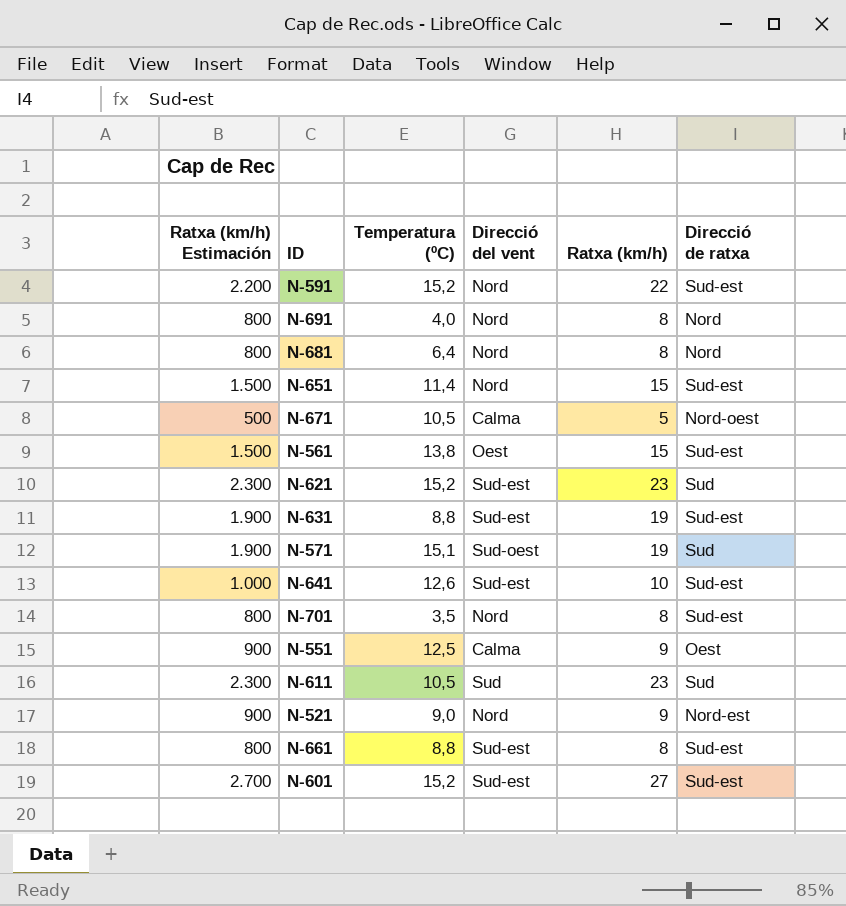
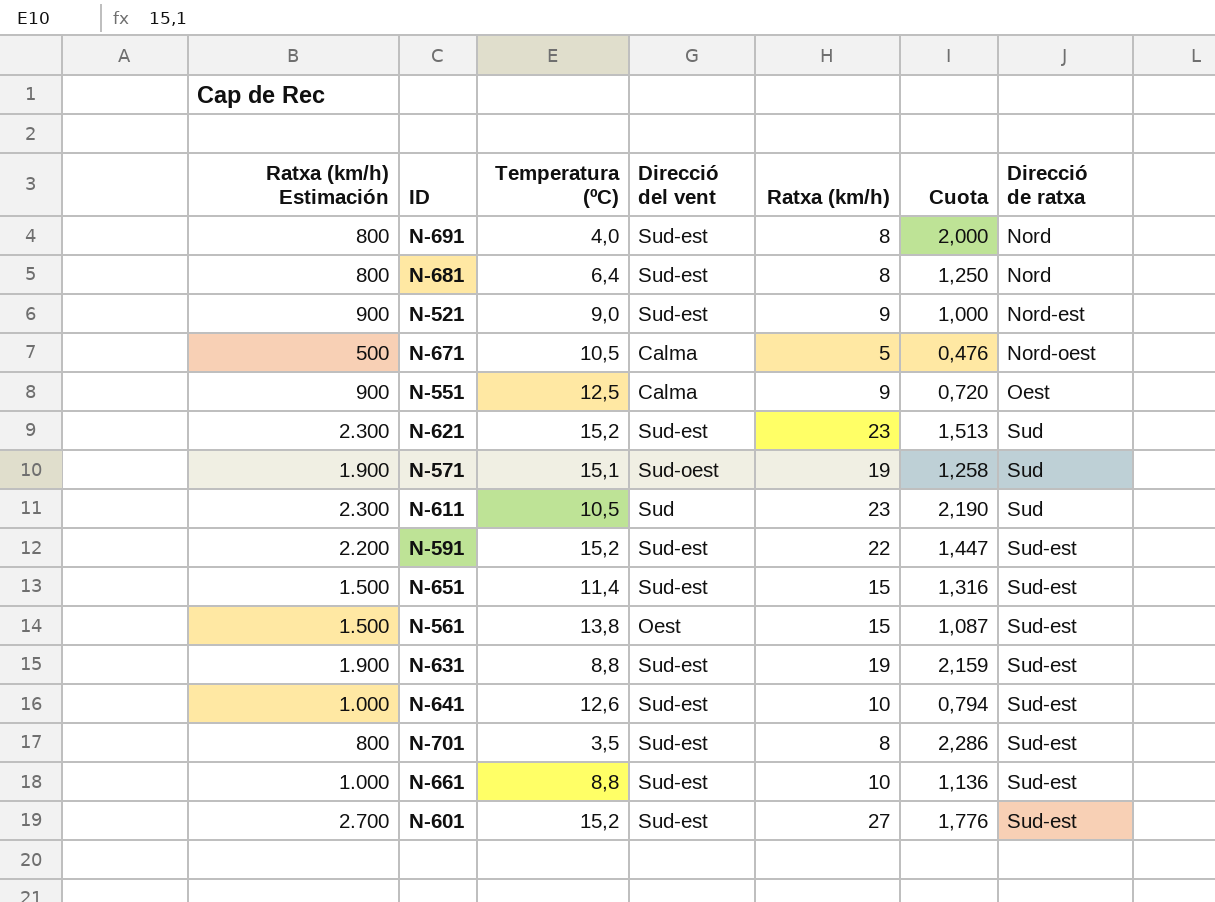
row order: none -> Direcció de ratxa ascending
column Cuota | formula: none -> [Ratxa (km/h)] / [Temperatura (ºC)]
N-691 | Direcció del vent: Nord -> Sud-est
N-681 | Direcció del vent: Nord -> Sud-est
N-521 | Direcció del vent: Nord -> Sud-est
N-591 | Direcció del vent: Nord -> Sud-est
N-651 | Direcció del vent: Nord -> Sud-est
N-701 | Direcció del vent: Nord -> Sud-est
N-661 | Ratxa (km/h) Estimación: 800 -> 1.000
N-661 | Ratxa (km/h): 8 -> 10

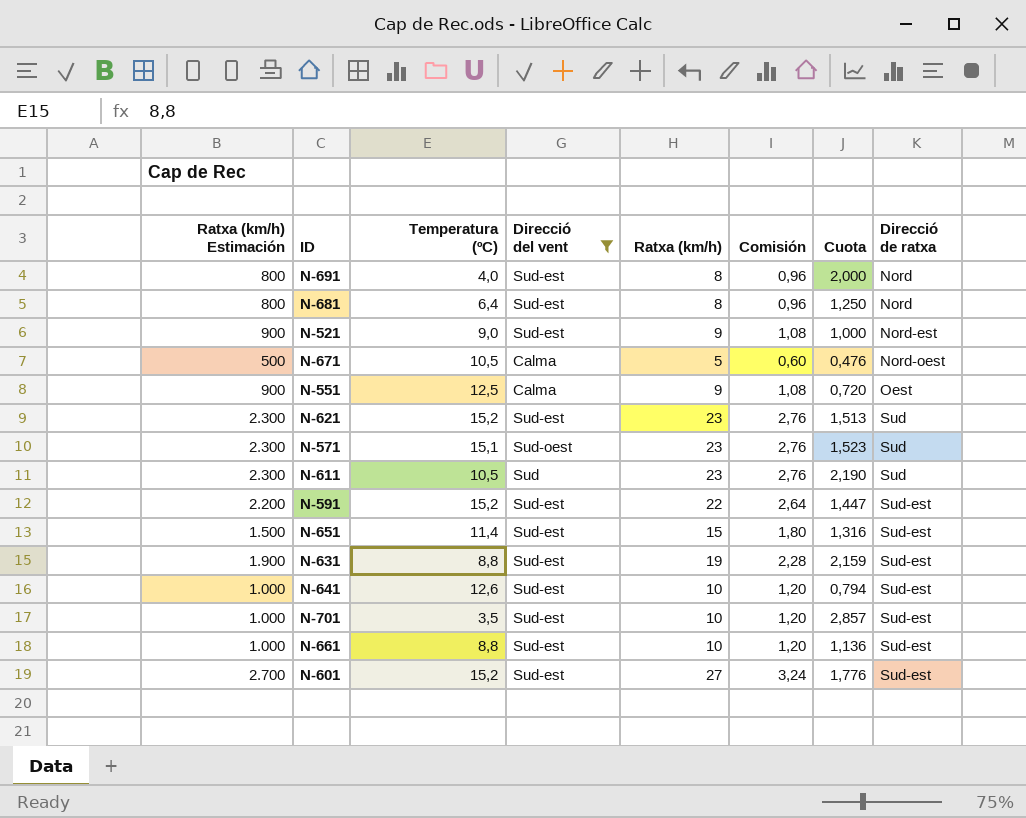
filter: none -> Direcció del vent != Oest
column Comisión | formula: none -> [Ratxa (km/h)] * 0,12
N-571 | Ratxa (km/h) Estimación: 1.900 -> 2.300
N-571 | Ratxa (km/h): 19 -> 23
N-571 | Cuota: 1,258 -> 1,523
N-701 | Ratxa (km/h) Estimación: 800 -> 1.000
N-701 | Ratxa (km/h): 8 -> 10
N-701 | Cuota: 2,286 -> 2,857

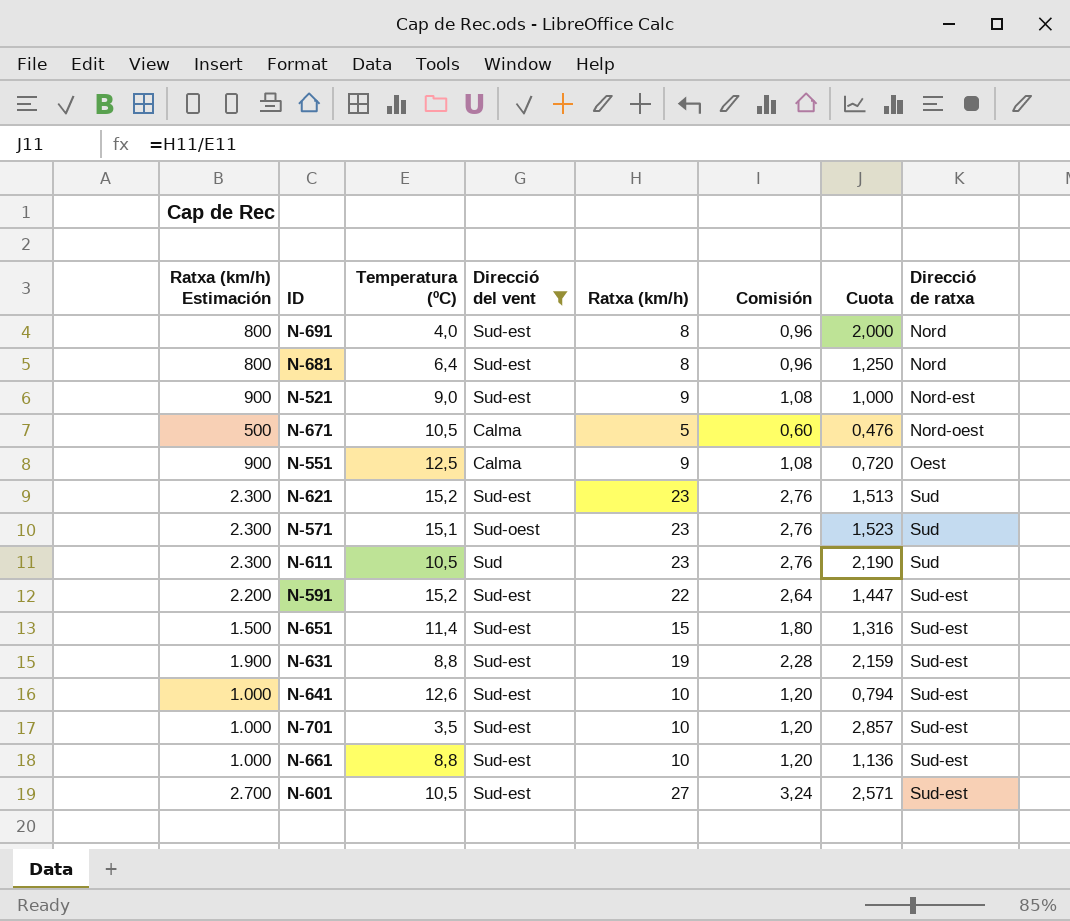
N-601 | Temperatura (ºC): 15,2 -> 10,5
N-601 | Cuota: 1,776 -> 2,571

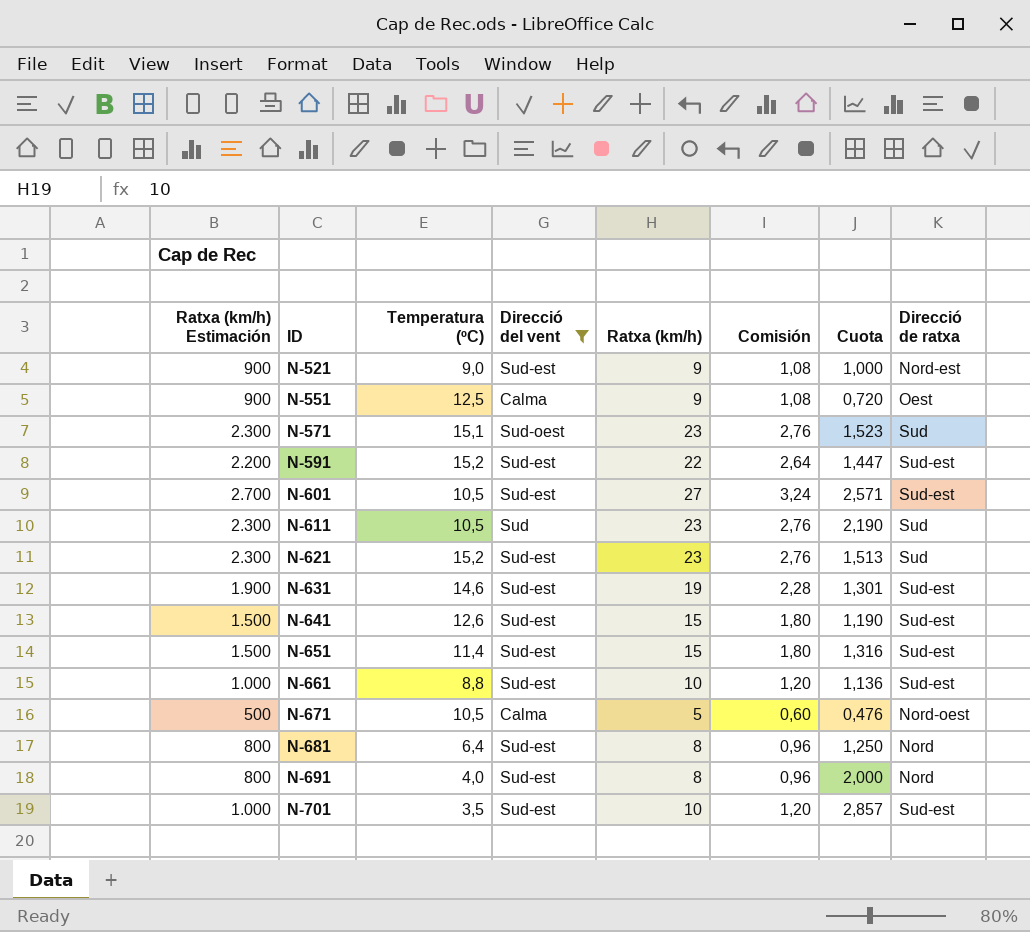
row order: Direcció de ratxa ascending -> ID ascending
N-631 | Temperatura (ºC): 8,8 -> 14,6
N-631 | Cuota: 2,159 -> 1,301
N-641 | Ratxa (km/h) Estimación: 1.000 -> 1.500
N-641 | Ratxa (km/h): 10 -> 15
N-641 | Comisión: 1,20 -> 1,80
N-641 | Cuota: 0,794 -> 1,190

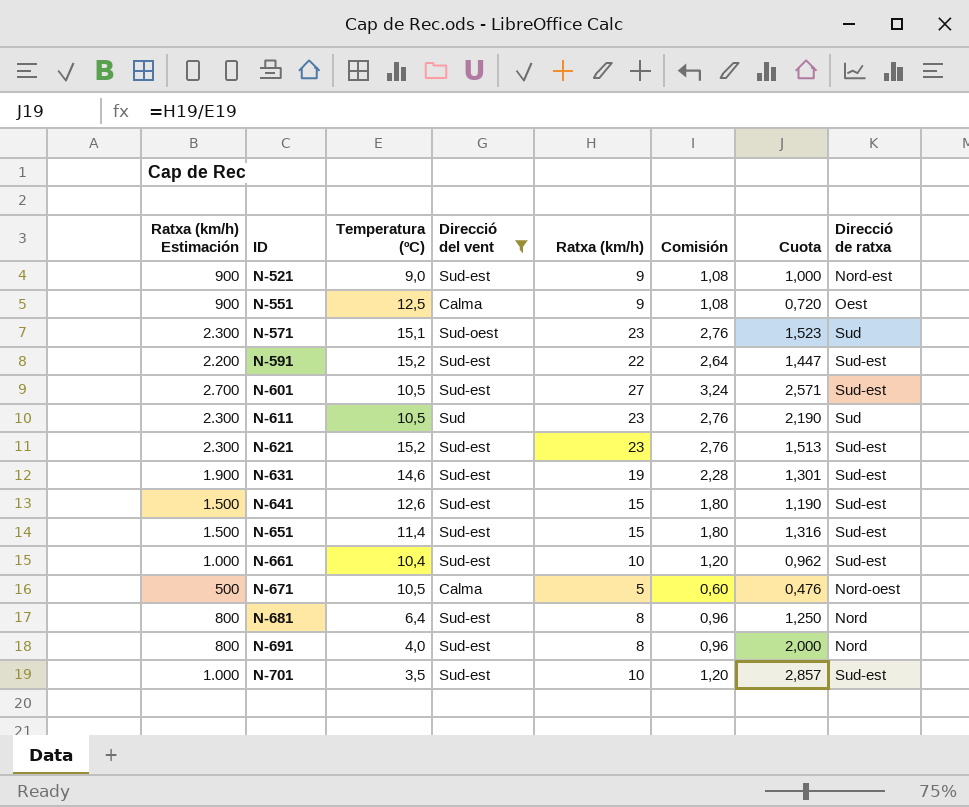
N-621 | Direcció de ratxa: Sud -> Sud-est
N-661 | Temperatura (ºC): 8,8 -> 10,4
N-661 | Cuota: 1,136 -> 0,962

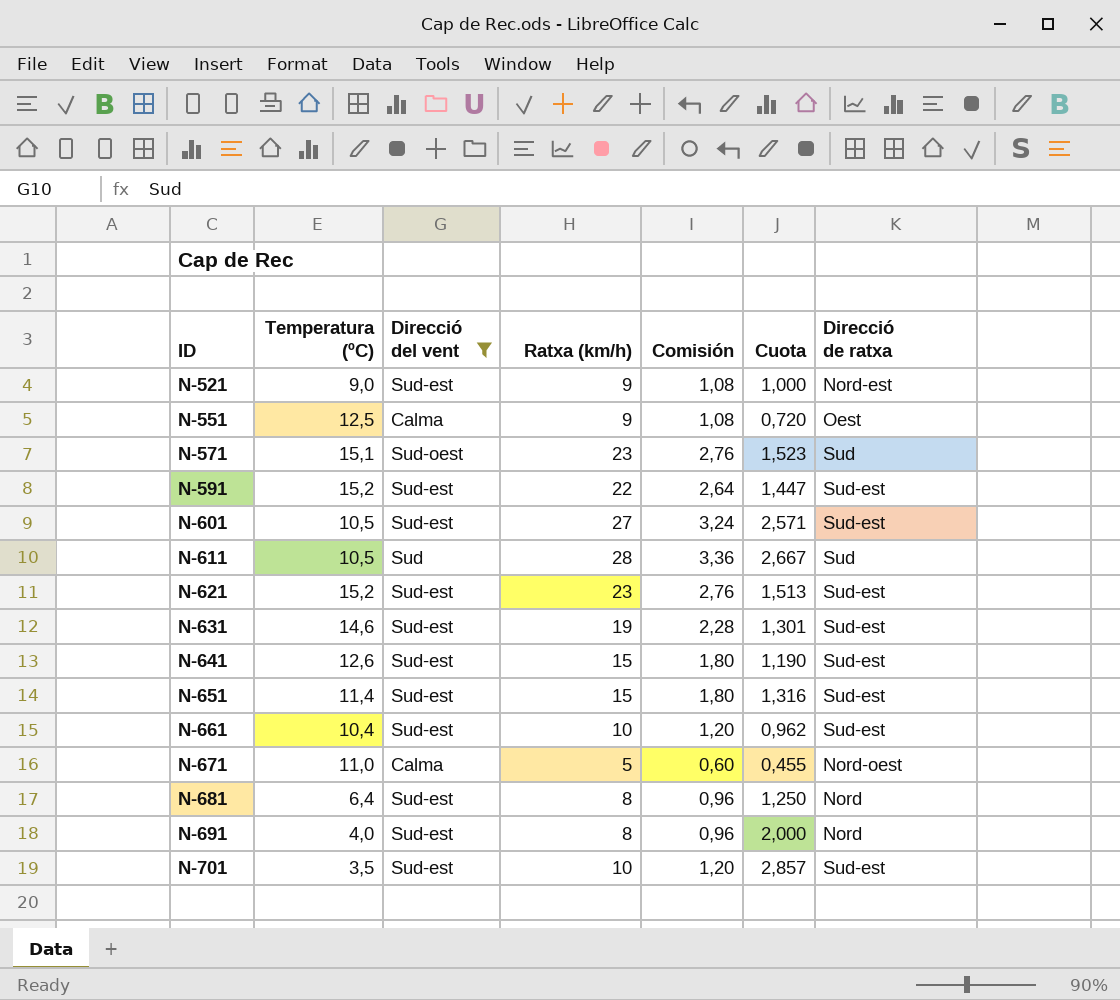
column Ratxa (km/h) Estimación | formula: [Ratxa (km/h)] * 100 -> none
N-611 | Ratxa (km/h): 23 -> 28
N-611 | Comisión: 2,76 -> 3,36
N-611 | Cuota: 2,190 -> 2,667
N-671 | Temperatura (ºC): 10,5 -> 11,0
N-671 | Cuota: 0,476 -> 0,455

